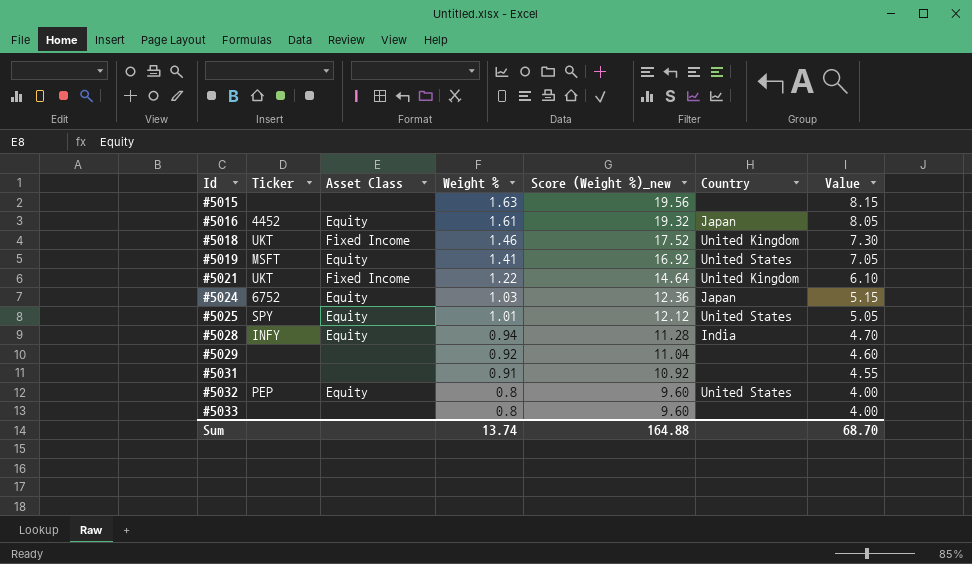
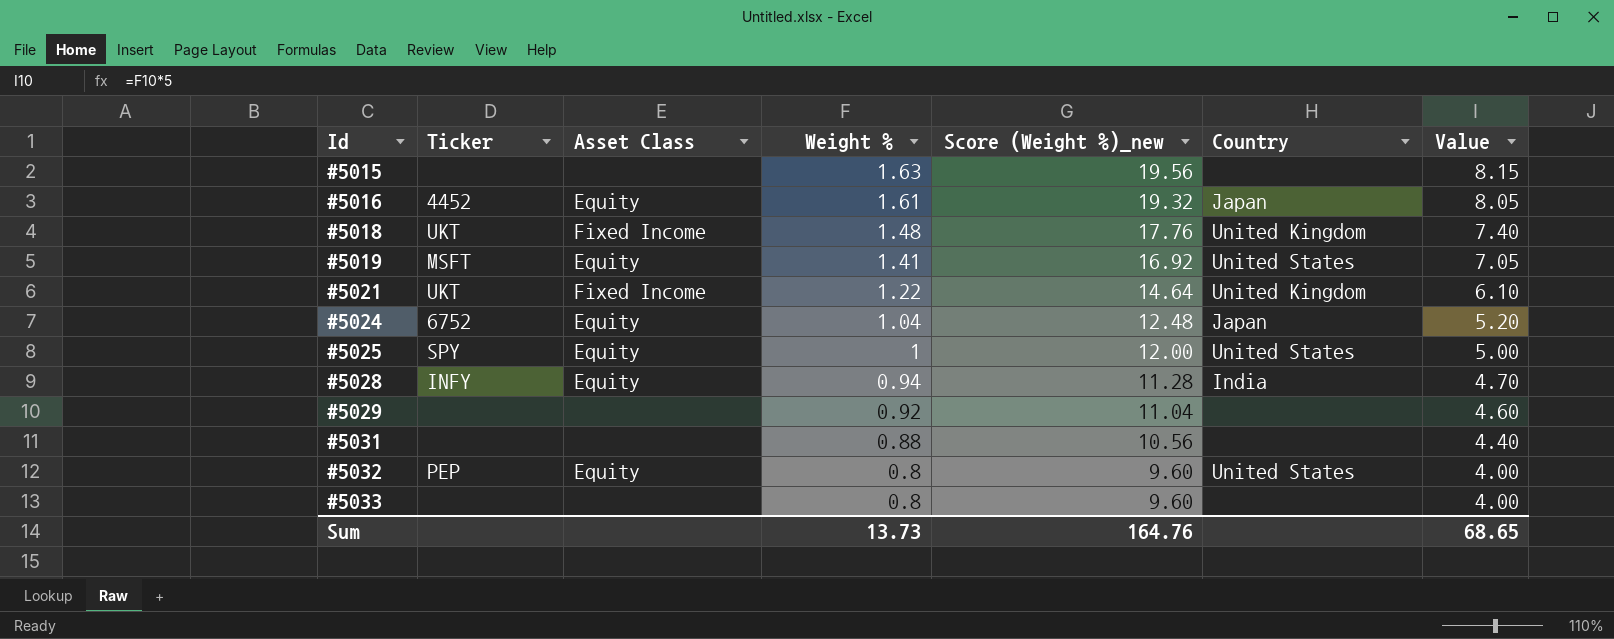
#5018 | Weight %: 1.46 -> 1.48
#5018 | Score (Weight %)_new: 17.52 -> 17.76
#5018 | Value: 7.30 -> 7.40
#5024 | Weight %: 1.03 -> 1.04
#5024 | Score (Weight %)_new: 12.36 -> 12.48
#5024 | Value: 5.15 -> 5.20
#5025 | Weight %: 1.01 -> 1
#5025 | Score (Weight %)_new: 12.12 -> 12.00
#5025 | Value: 5.05 -> 5.00
#5031 | Weight %: 0.91 -> 0.88
#5031 | Score (Weight %)_new: 10.92 -> 10.56
#5031 | Value: 4.55 -> 4.40
Sum | Weight %: 13.74 -> 13.73
Sum | Score (Weight %)_new: 164.88 -> 164.76
Sum | Value: 68.70 -> 68.65

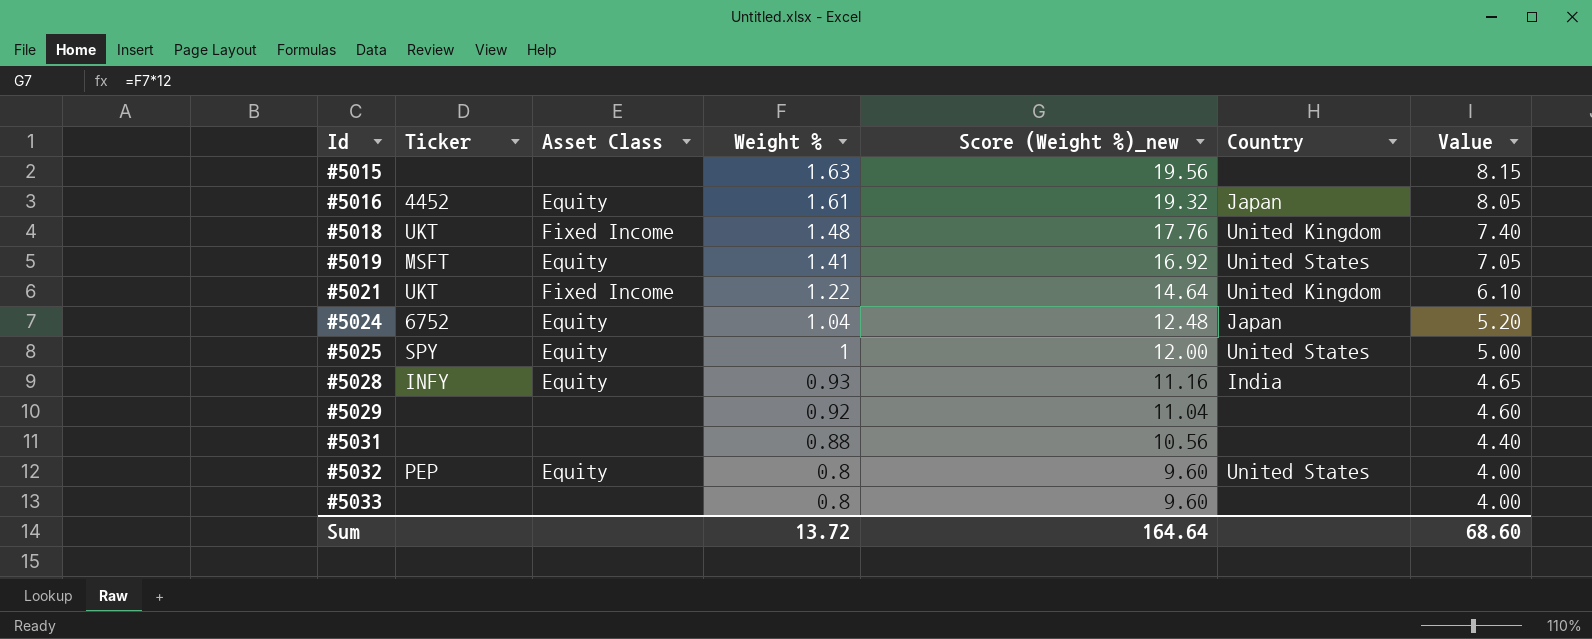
#5028 | Weight %: 0.94 -> 0.93
#5028 | Score (Weight %)_new: 11.28 -> 11.16
#5028 | Value: 4.70 -> 4.65
Sum | Weight %: 13.73 -> 13.72
Sum | Score (Weight %)_new: 164.76 -> 164.64
Sum | Value: 68.65 -> 68.60

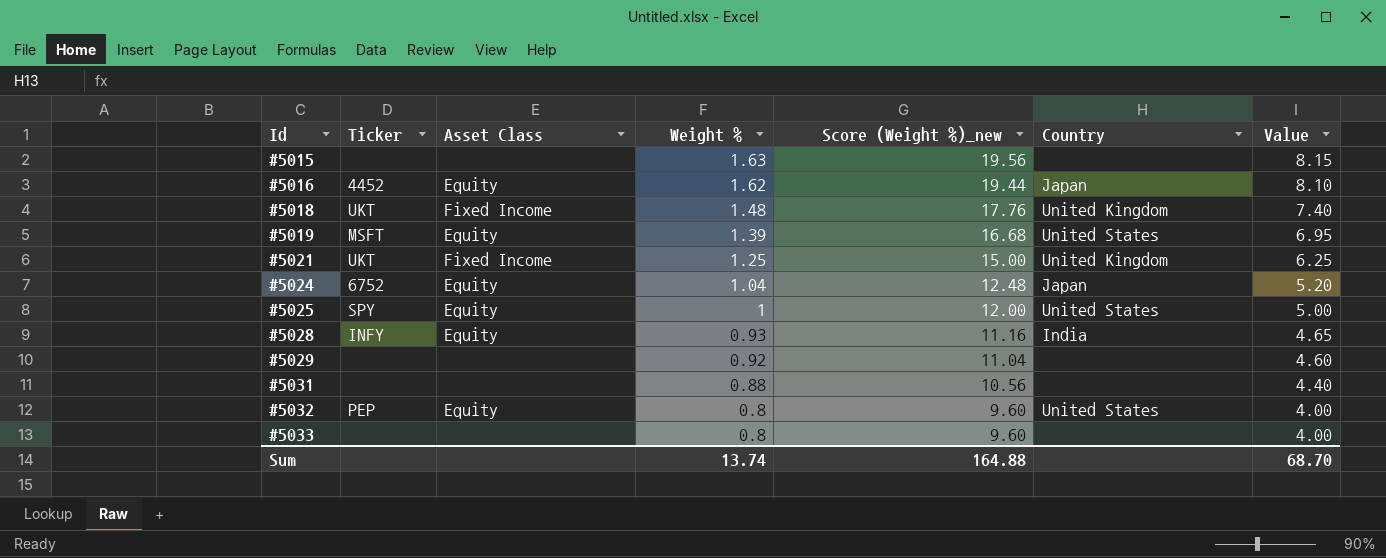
#5016 | Weight %: 1.61 -> 1.62
#5016 | Score (Weight %)_new: 19.32 -> 19.44
#5016 | Value: 8.05 -> 8.10
#5019 | Weight %: 1.41 -> 1.39
#5019 | Score (Weight %)_new: 16.92 -> 16.68
#5019 | Value: 7.05 -> 6.95
#5021 | Weight %: 1.22 -> 1.25
#5021 | Score (Weight %)_new: 14.64 -> 15.00
#5021 | Value: 6.10 -> 6.25
Sum | Weight %: 13.72 -> 13.74
Sum | Score (Weight %)_new: 164.64 -> 164.88
Sum | Value: 68.60 -> 68.70

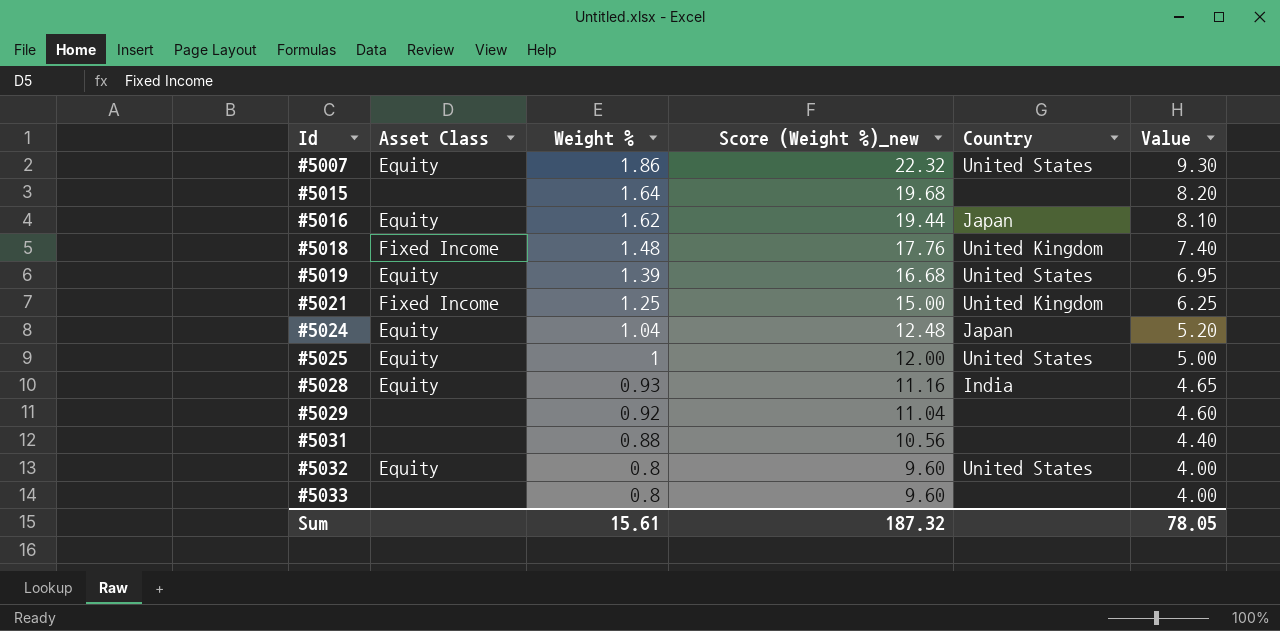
column Ticker | position: 2 -> none
row #5007: none -> Equity | 1.86 | 22.32 | United States | 9.30
#5015 | Weight %: 1.63 -> 1.64
#5015 | Score (Weight %)_new: 19.56 -> 19.68
#5015 | Value: 8.15 -> 8.20
Sum | Weight %: 13.74 -> 15.61
Sum | Score (Weight %)_new: 164.88 -> 187.32
Sum | Value: 68.70 -> 78.05

